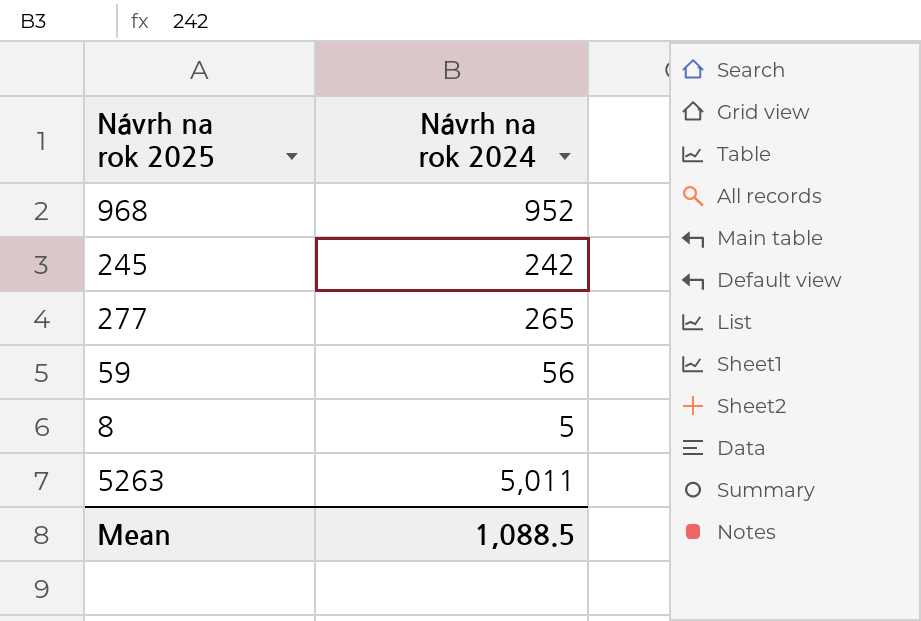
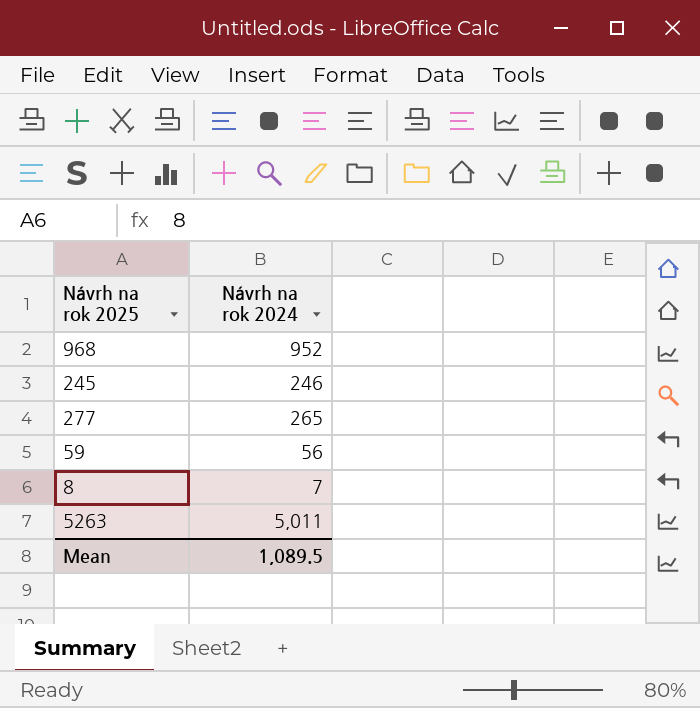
245 | Návrh na rok 2024: 242 -> 246
8 | Návrh na rok 2024: 5 -> 7
Mean | Návrh na rok 2024: 1,088.5 -> 1,089.5

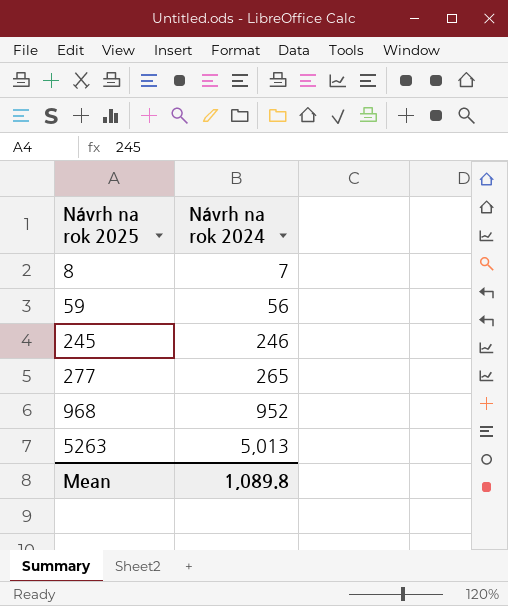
row order: none -> Návrh na rok 2025 ascending
5263 | Návrh na rok 2024: 5,011 -> 5,013
Mean | Návrh na rok 2024: 1,089.5 -> 1,089.8

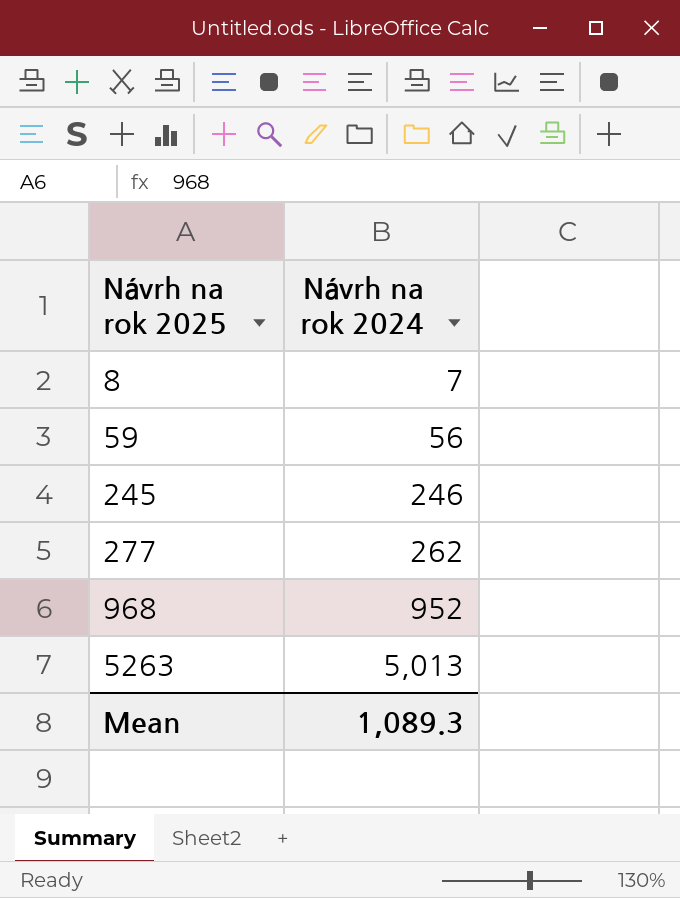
277 | Návrh na rok 2024: 265 -> 262
Mean | Návrh na rok 2024: 1,089.8 -> 1,089.3

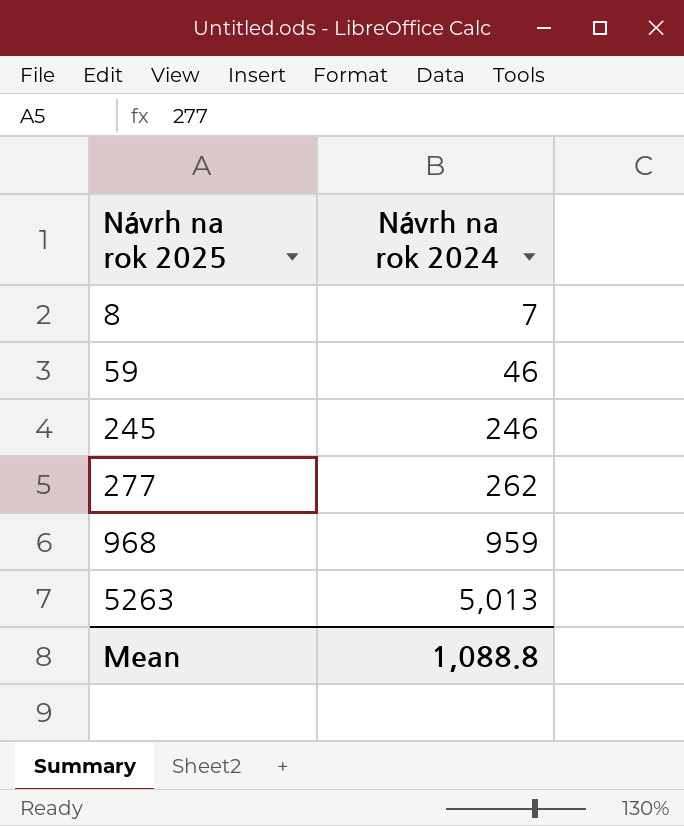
59 | Návrh na rok 2024: 56 -> 46
968 | Návrh na rok 2024: 952 -> 959
Mean | Návrh na rok 2024: 1,089.3 -> 1,088.8

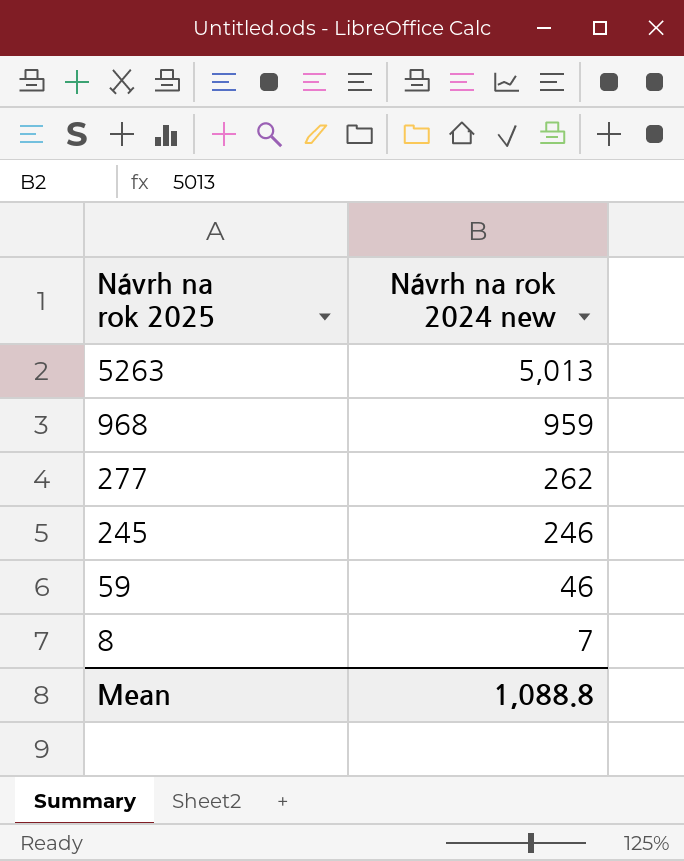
row order: Návrh na rok 2025 ascending -> Návrh na rok 2025 descending
column name: Návrh na rok 2024 -> Návrh na rok 2024 new

